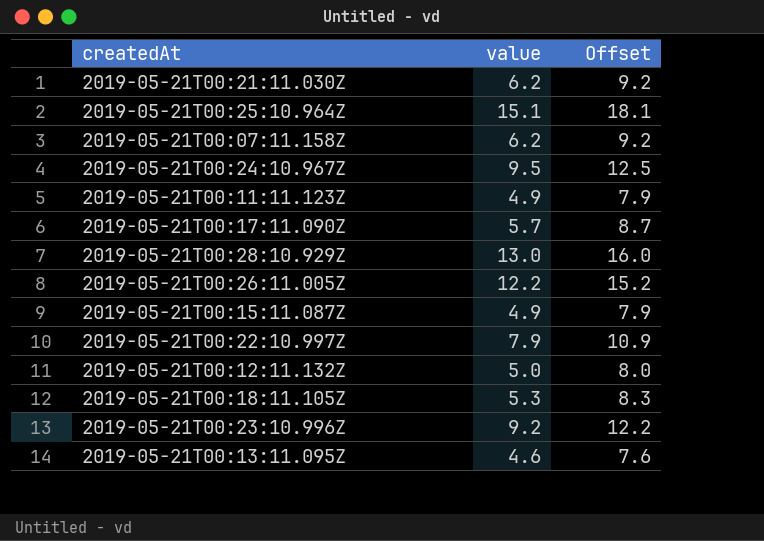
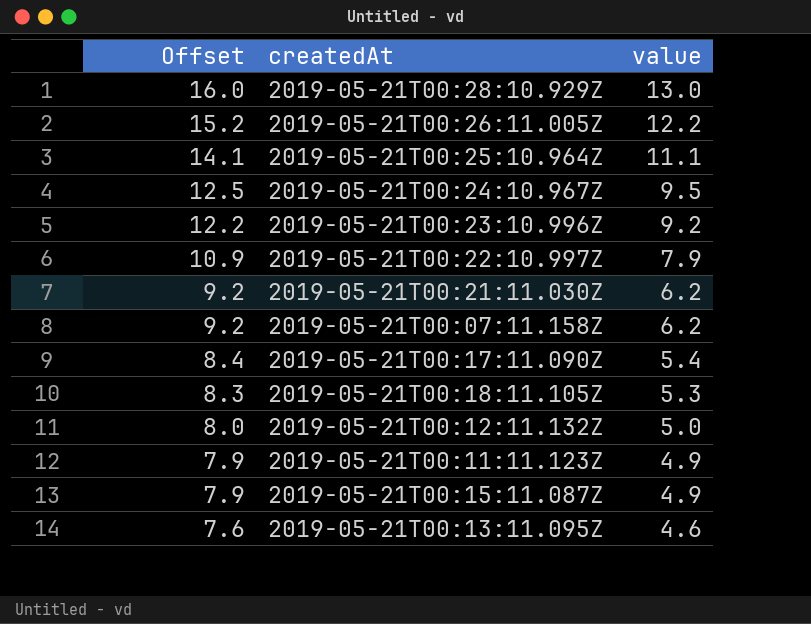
row order: none -> Offset descending
column Offset | position: 3 -> 1
2019-05-21T00:25:10.964Z | Offset: 18.1 -> 14.1
2019-05-21T00:25:10.964Z | value: 15.1 -> 11.1
2019-05-21T00:17:11.090Z | Offset: 8.7 -> 8.4
2019-05-21T00:17:11.090Z | value: 5.7 -> 5.4

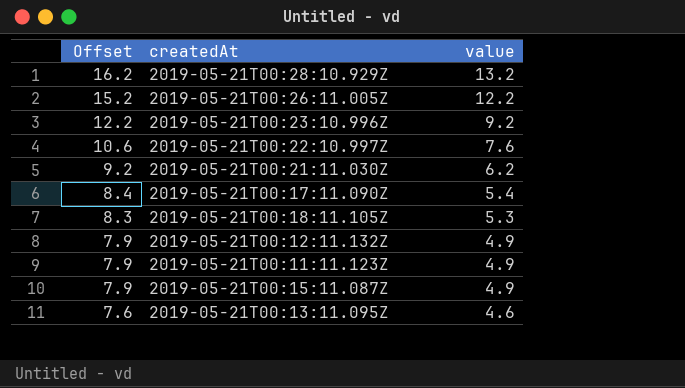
row 2019-05-21T00:25:10.964Z: 14.1 | 11.1 -> none
row 2019-05-21T00:24:10.967Z: 12.5 | 9.5 -> none
row 2019-05-21T00:07:11.158Z: 9.2 | 6.2 -> none
2019-05-21T00:28:10.929Z | Offset: 16.0 -> 16.2
2019-05-21T00:28:10.929Z | value: 13.0 -> 13.2
2019-05-21T00:22:10.997Z | Offset: 10.9 -> 10.6
2019-05-21T00:22:10.997Z | value: 7.9 -> 7.6
2019-05-21T00:12:11.132Z | Offset: 8.0 -> 7.9
2019-05-21T00:12:11.132Z | value: 5.0 -> 4.9

